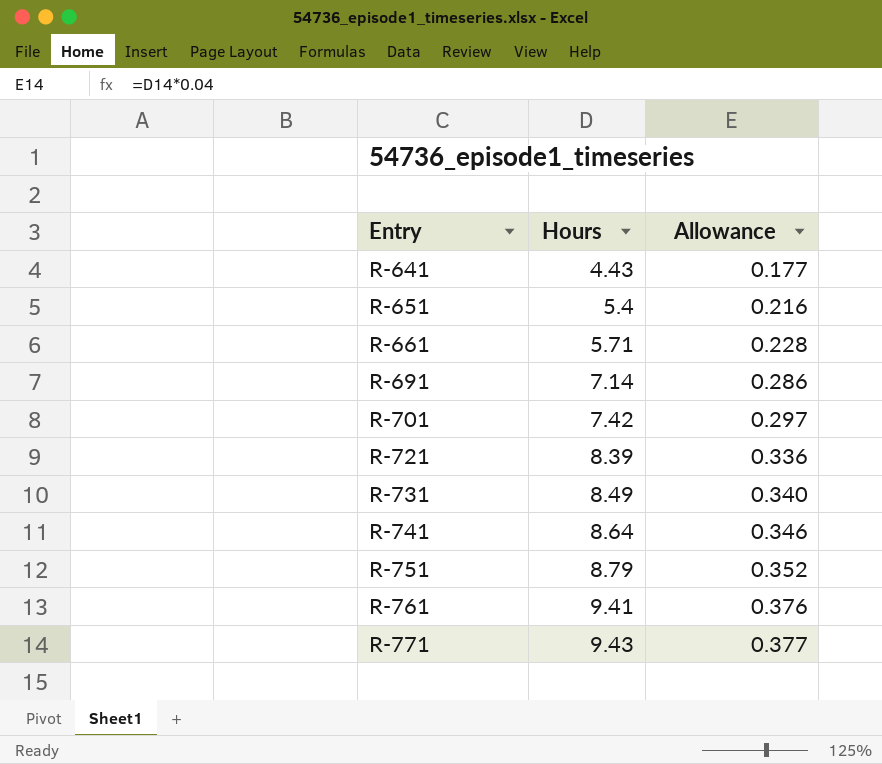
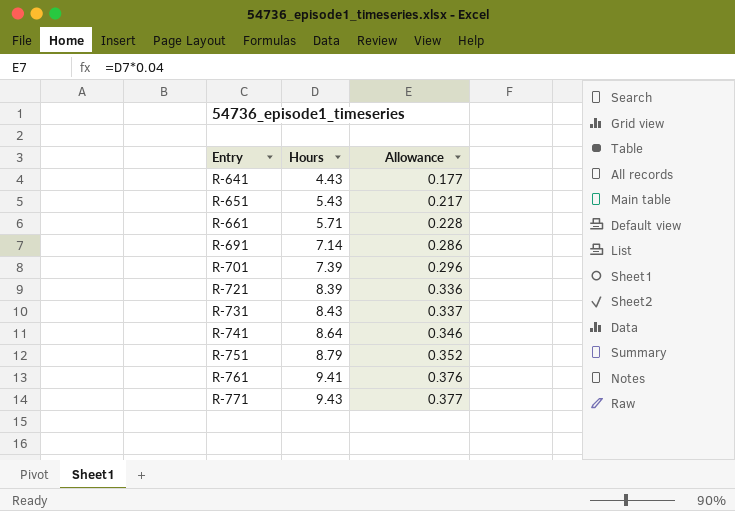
R-651 | Hours: 5.4 -> 5.43
R-651 | Allowance: 0.216 -> 0.217
R-701 | Hours: 7.42 -> 7.39
R-701 | Allowance: 0.297 -> 0.296
R-731 | Hours: 8.49 -> 8.43
R-731 | Allowance: 0.340 -> 0.337

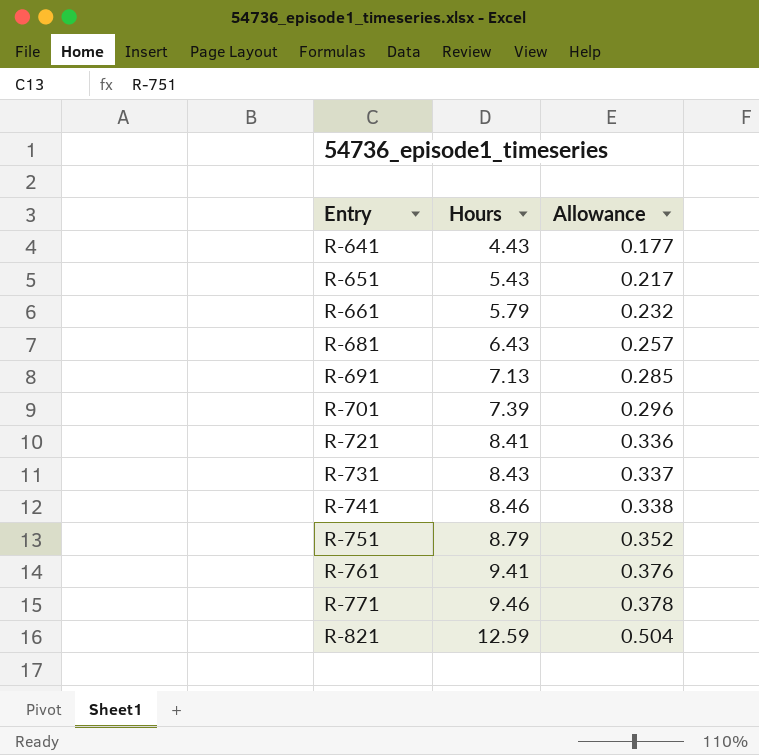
R-661 | Hours: 5.71 -> 5.79
R-661 | Allowance: 0.228 -> 0.232
row R-681: none -> 6.43 | 0.257
R-691 | Hours: 7.14 -> 7.13
R-691 | Allowance: 0.286 -> 0.285
R-721 | Hours: 8.39 -> 8.41
R-741 | Hours: 8.64 -> 8.46
R-741 | Allowance: 0.346 -> 0.338
R-771 | Hours: 9.43 -> 9.46
R-771 | Allowance: 0.377 -> 0.378
row R-821: none -> 12.59 | 0.504

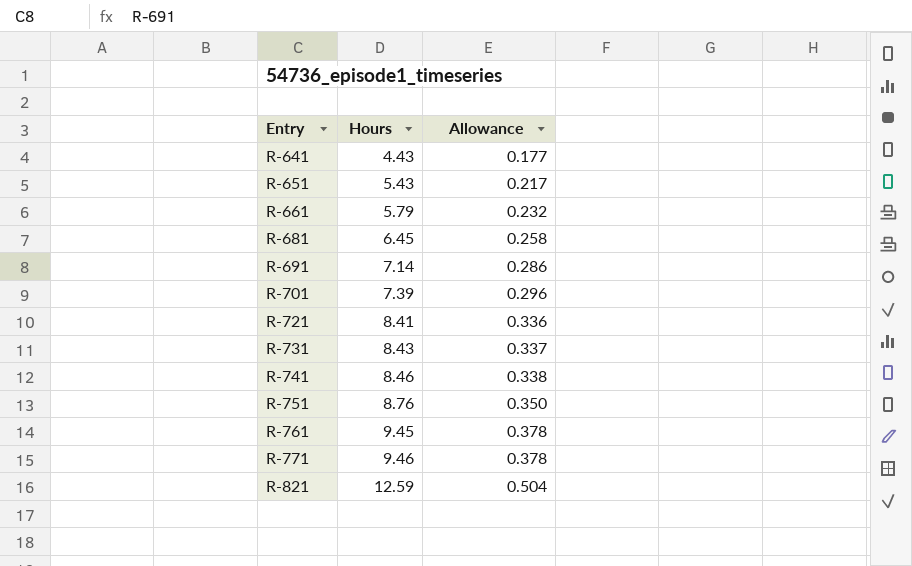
R-681 | Hours: 6.43 -> 6.45
R-681 | Allowance: 0.257 -> 0.258
R-691 | Hours: 7.13 -> 7.14
R-691 | Allowance: 0.285 -> 0.286
R-751 | Hours: 8.79 -> 8.76
R-751 | Allowance: 0.352 -> 0.350
R-761 | Hours: 9.41 -> 9.45
R-761 | Allowance: 0.376 -> 0.378

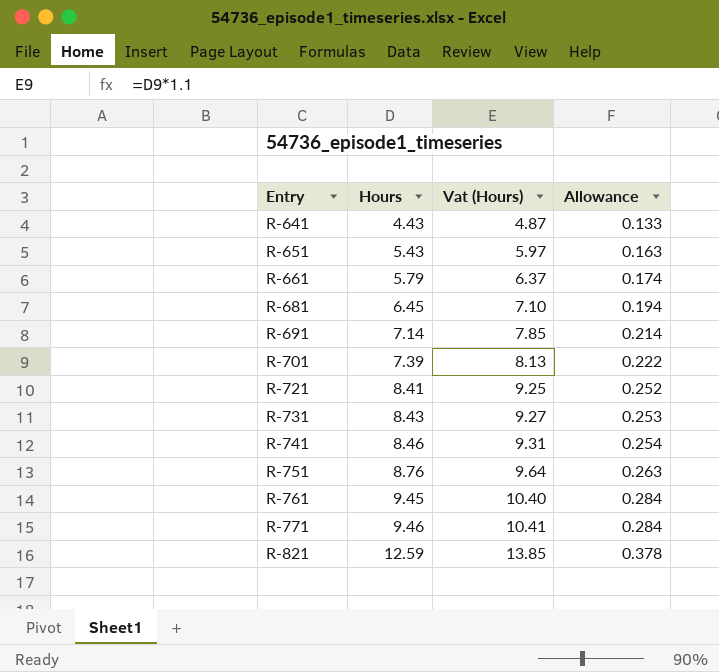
column Vat (Hours) | formula: none -> [Hours] * 1.1
column Allowance | formula: [Hours] * 0.04 -> [Hours] * 0.03

